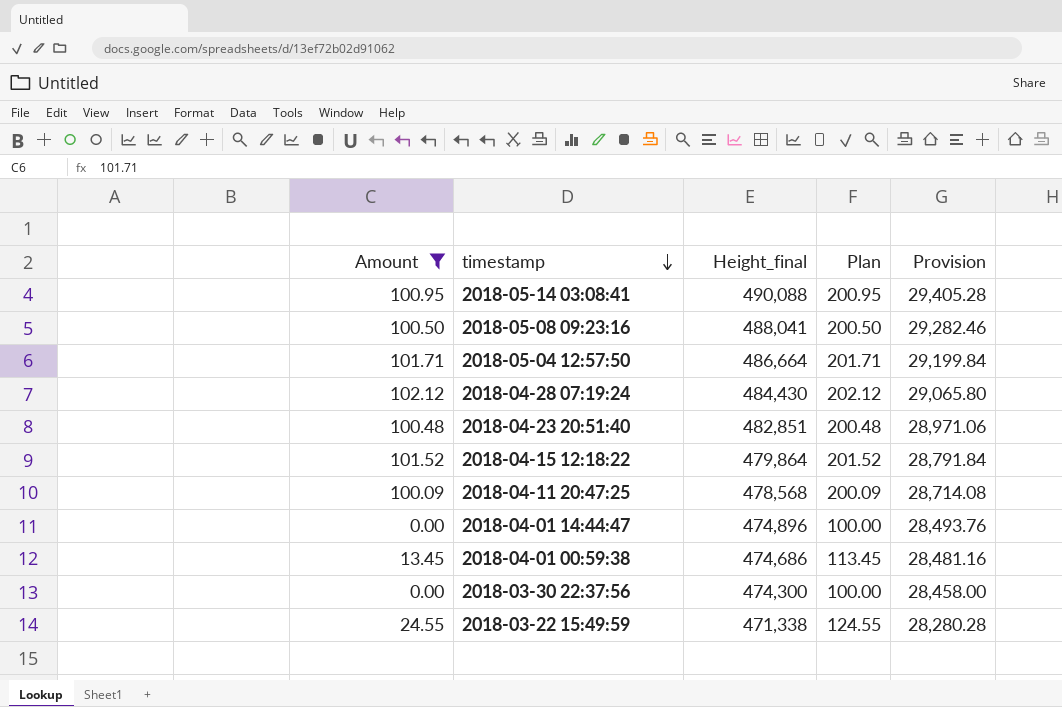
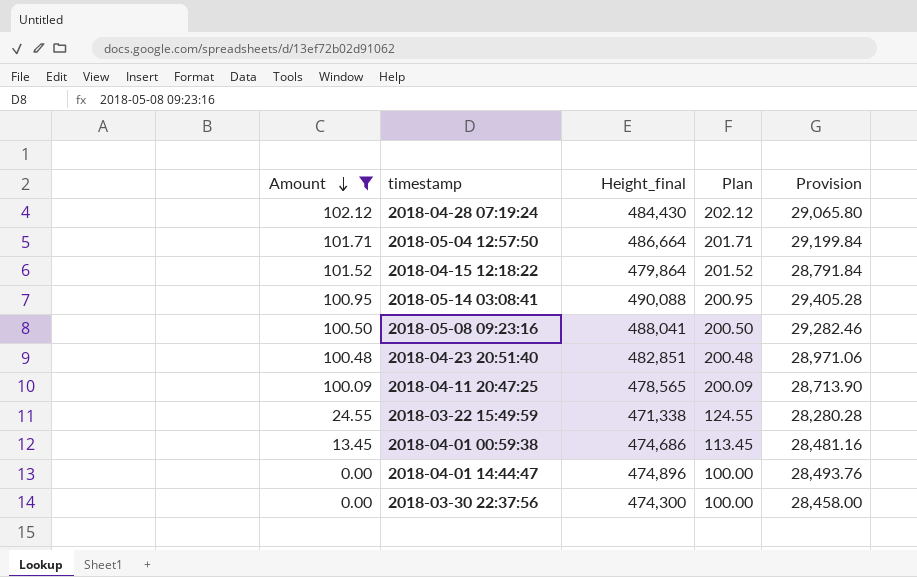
row order: timestamp descending -> Amount descending
2018-04-11 20:47:25 | Height_final: 478,568 -> 478,565
2018-04-11 20:47:25 | Provision: 28,714.08 -> 28,713.90

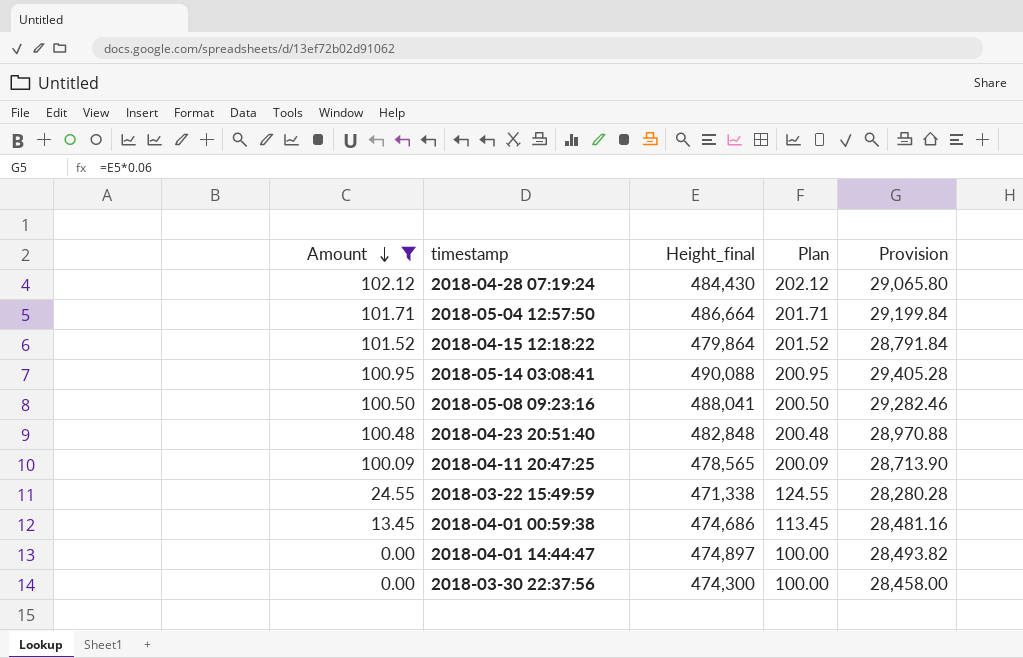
2018-04-23 20:51:40 | Height_final: 482,851 -> 482,848
2018-04-23 20:51:40 | Provision: 28,971.06 -> 28,970.88
2018-04-01 14:44:47 | Height_final: 474,896 -> 474,897
2018-04-01 14:44:47 | Provision: 28,493.76 -> 28,493.82

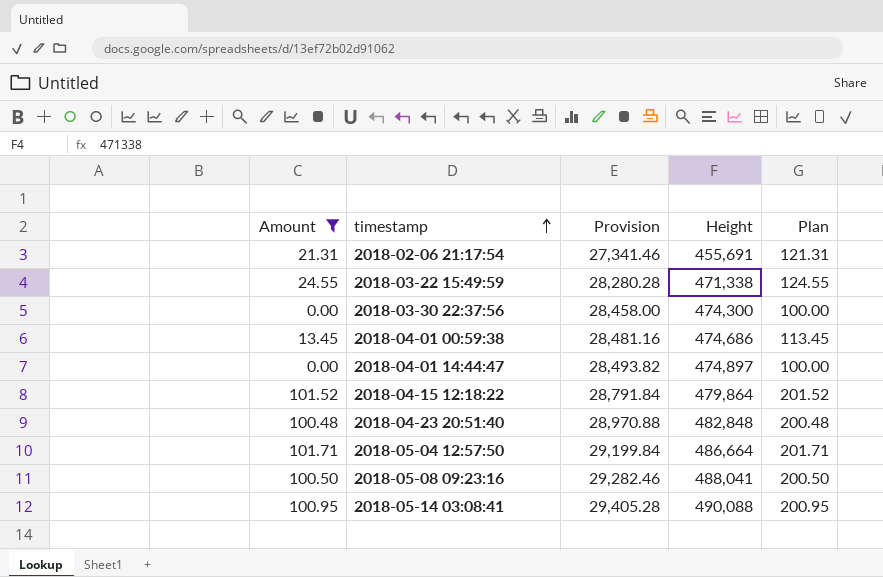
row order: Amount descending -> timestamp ascending
column Provision | position: 5 -> 3
column name: Height_final -> Height
row 2018-04-28 07:19:24: 102.12 | 484,430 | 202.12 | 29,065.80 -> none
row 2018-04-11 20:47:25: 100.09 | 478,565 | 200.09 | 28,713.90 -> none
row 2018-02-06 21:17:54: none -> 21.31 | 27,341.46 | 455,691 | 121.31

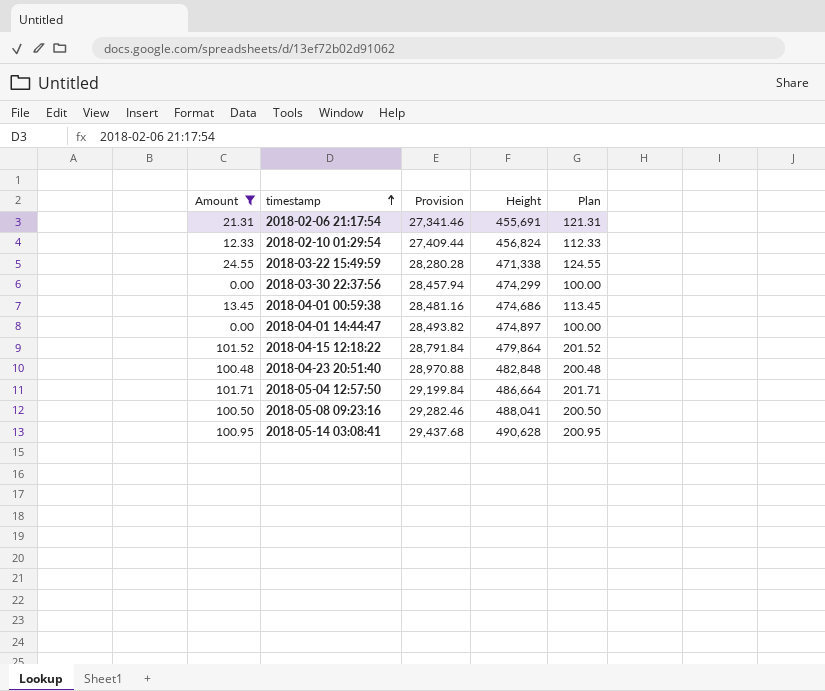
row 2018-02-10 01:29:54: none -> 12.33 | 27,409.44 | 456,824 | 112.33
2018-03-30 22:37:56 | Provision: 28,458.00 -> 28,457.94
2018-03-30 22:37:56 | Height: 474,300 -> 474,299
2018-05-14 03:08:41 | Provision: 29,405.28 -> 29,437.68
2018-05-14 03:08:41 | Height: 490,088 -> 490,628

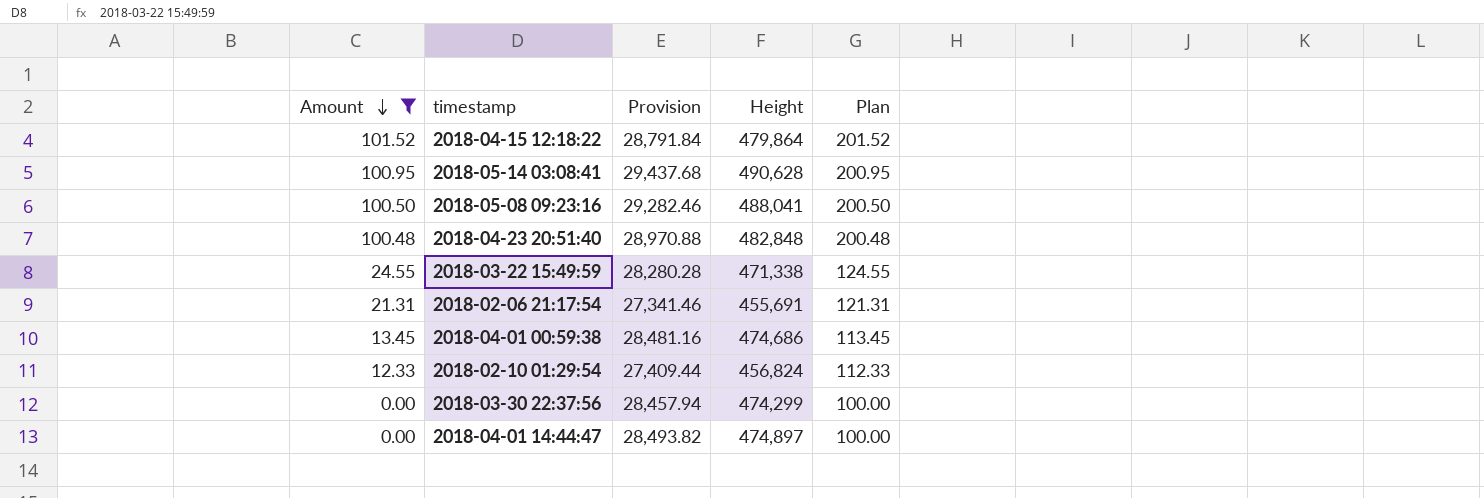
row order: timestamp ascending -> Amount descending
row 2018-05-04 12:57:50: 101.71 | 29,199.84 | 486,664 | 201.71 -> none

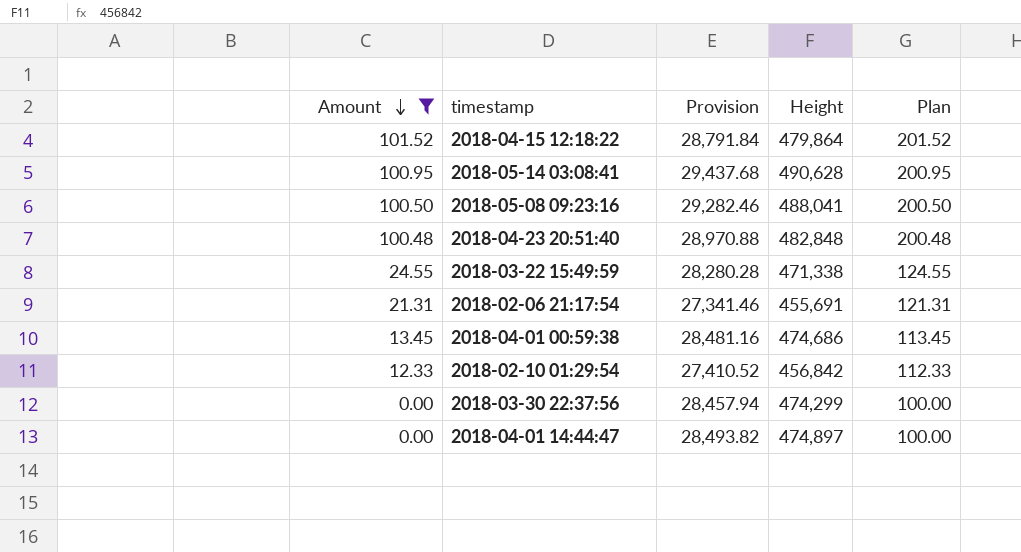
2018-02-10 01:29:54 | Provision: 27,409.44 -> 27,410.52
2018-02-10 01:29:54 | Height: 456,824 -> 456,842

